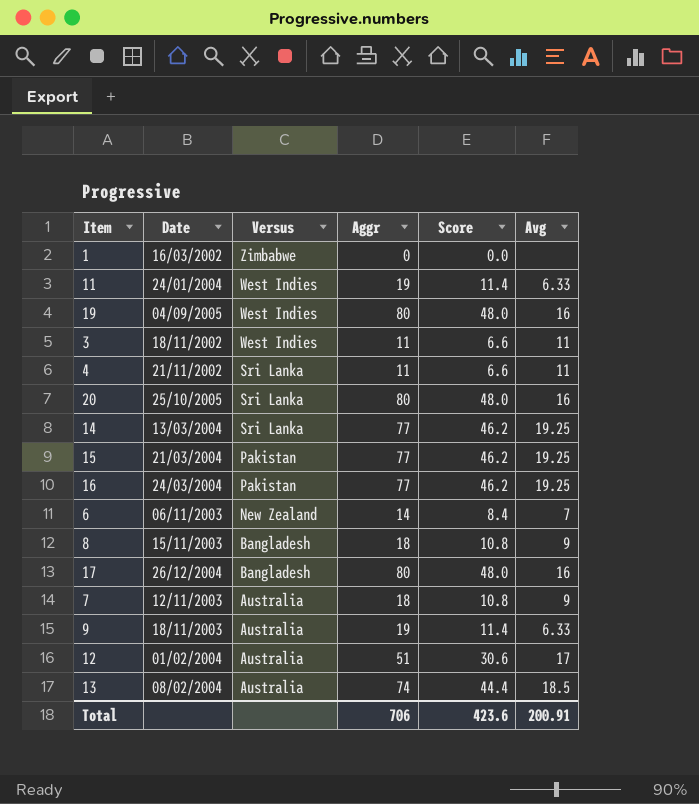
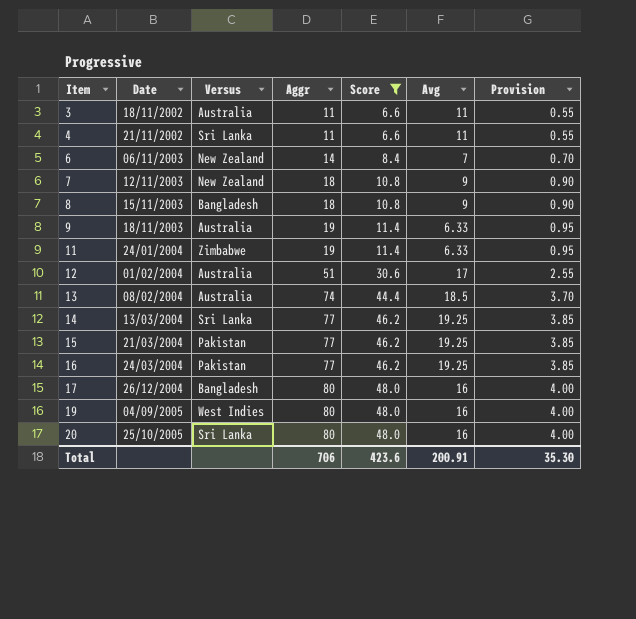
filter: none -> Score != 0.0
row order: Versus descending -> Item ascending
column Provision | formula: none -> [Aggr] * 0.05
3 | Versus: West Indies -> Australia
7 | Versus: Australia -> New Zealand
11 | Versus: West Indies -> Zimbabwe

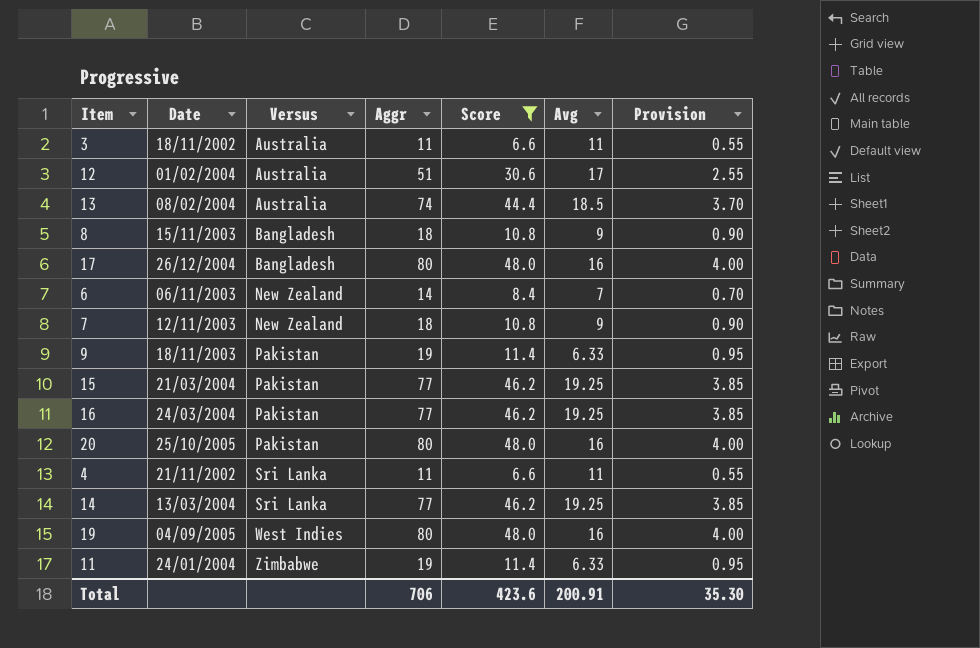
row order: Item ascending -> Versus ascending
9 | Versus: Australia -> Pakistan
20 | Versus: Sri Lanka -> Pakistan

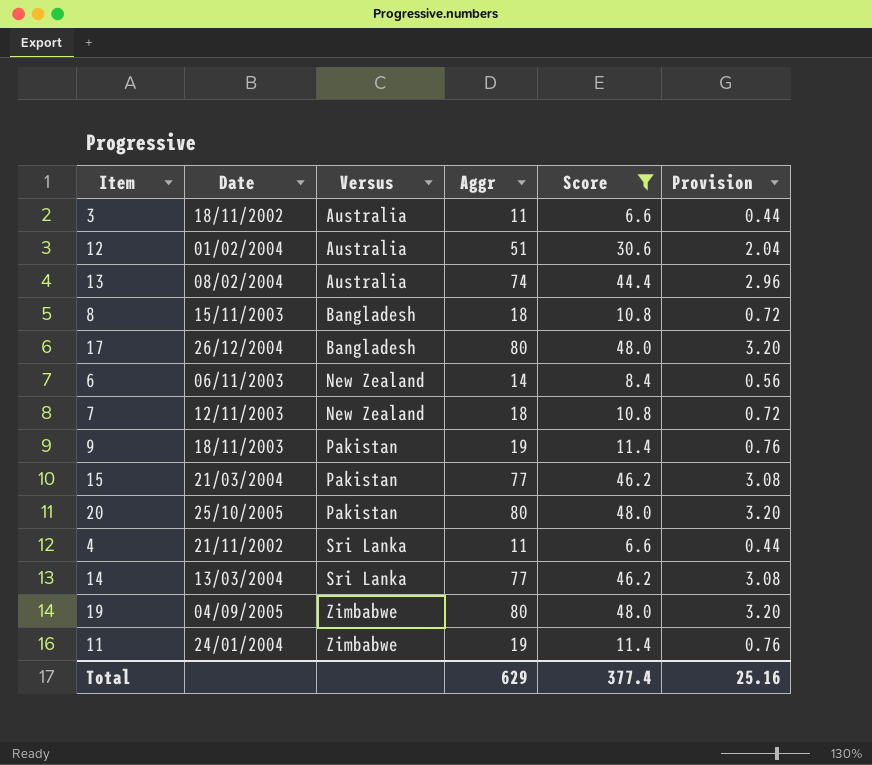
column Avg | position: 6 -> none
column Provision | formula: [Aggr] * 0.05 -> [Aggr] * 0.04
row 16: 24/03/2004 | Pakistan | 77 | 46.2 | 19.25 | 3.85 -> none
19 | Versus: West Indies -> Zimbabwe
Total | Aggr: 706 -> 629
Total | Score: 423.6 -> 377.4
Total | Provision: 35.30 -> 25.16

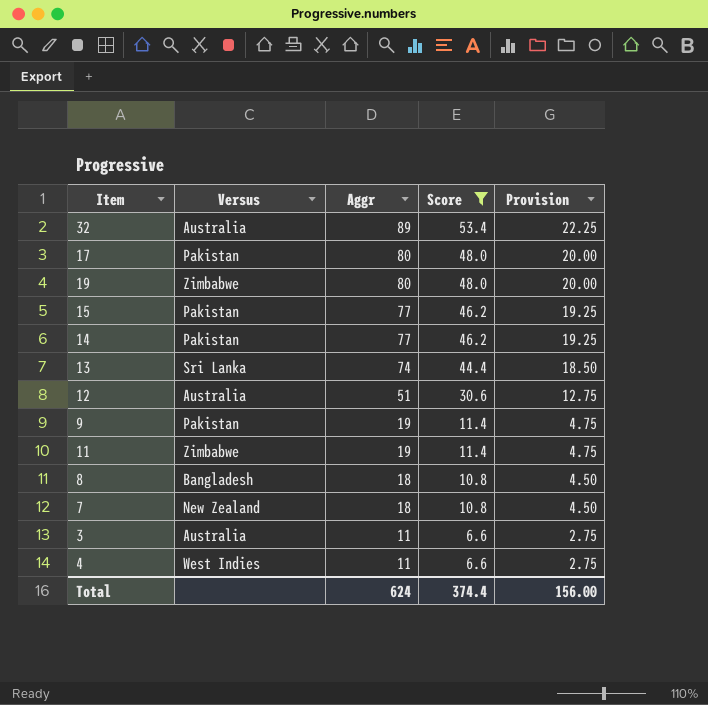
row order: Versus ascending -> Aggr descending
column Date | position: 2 -> none
column Provision | formula: [Aggr] * 0.04 -> [Aggr] * 0.25
row 6: 06/11/2003 | New Zealand | 14 | 8.4 | 0.56 -> none
row 20: 25/10/2005 | Pakistan | 80 | 48.0 | 3.20 -> none
row 32: none -> Australia | 89 | 53.4 | 22.25
17 | Versus: Bangladesh -> Pakistan
14 | Versus: Sri Lanka -> Pakistan
13 | Versus: Australia -> Sri Lanka
4 | Versus: Sri Lanka -> West Indies
Total | Aggr: 629 -> 624
Total | Score: 377.4 -> 374.4
Total | Provision: 25.16 -> 156.00

